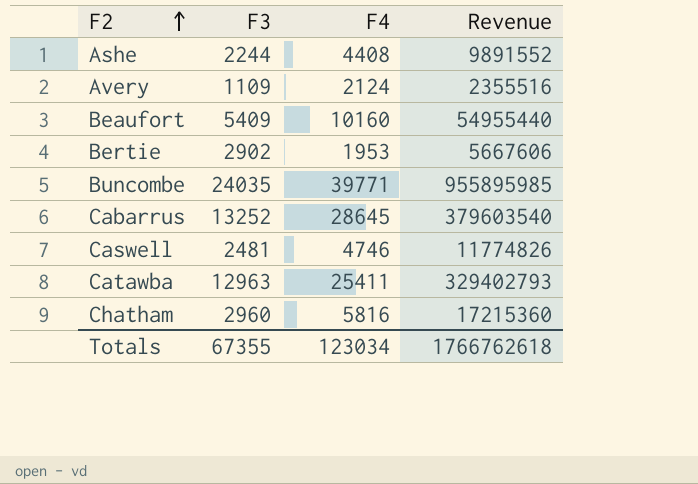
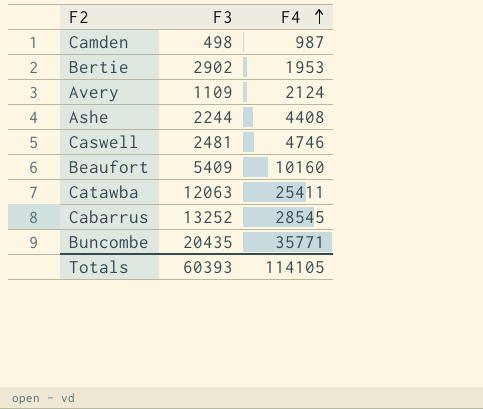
row order: F2 ascending -> F4 ascending
column Revenue | formula: [F3] * [F4] -> none
row Chatham: 2960 | 5816 | 17215360 -> none
row Camden: none -> 498 | 987
Catawba | F3: 12963 -> 12063
Cabarrus | F4: 28645 -> 28545
Buncombe | F3: 24035 -> 20435
Buncombe | F4: 39771 -> 35771
Totals | F3: 67355 -> 60393
Totals | F4: 123034 -> 114105

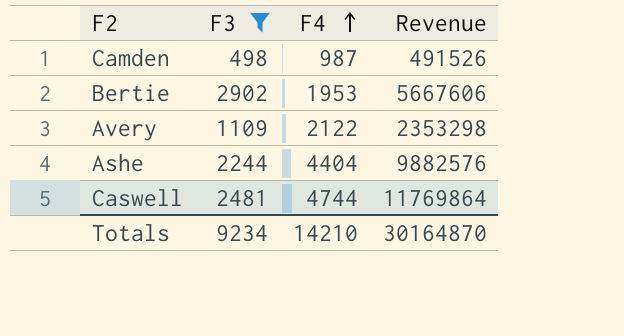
filter: none -> F3 <= 2902
column Revenue | formula: none -> [F3] * [F4]
Avery | F4: 2124 -> 2122
Ashe | F4: 4408 -> 4404
Caswell | F4: 4746 -> 4744
Totals | F3: 60393 -> 9234
Totals | F4: 114105 -> 14210

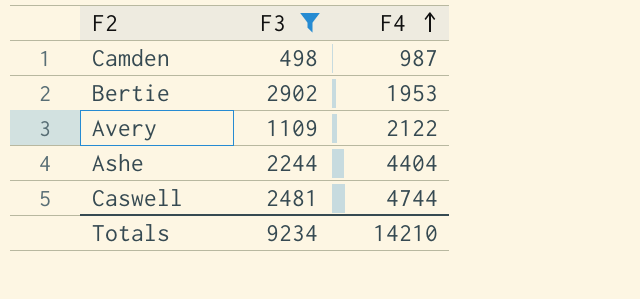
column Revenue | formula: [F3] * [F4] -> none

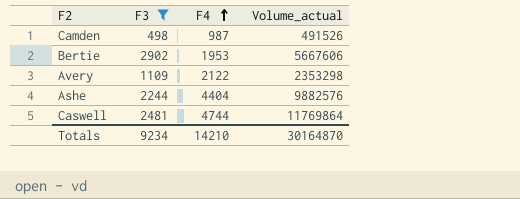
column Volume_actual | formula: none -> [F3] * [F4]

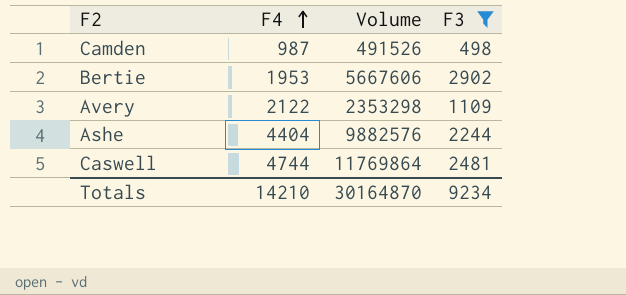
column name: Volume_actual -> Volume
column F3 | position: 2 -> 4

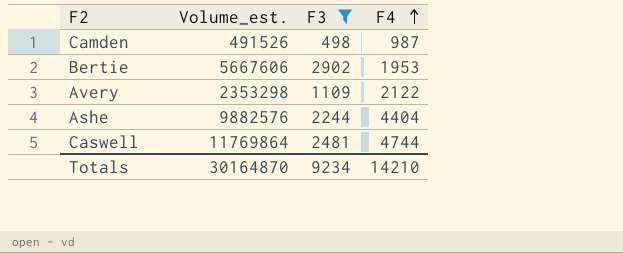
column name: Volume -> Volume_est.
column F4 | position: 2 -> 4

